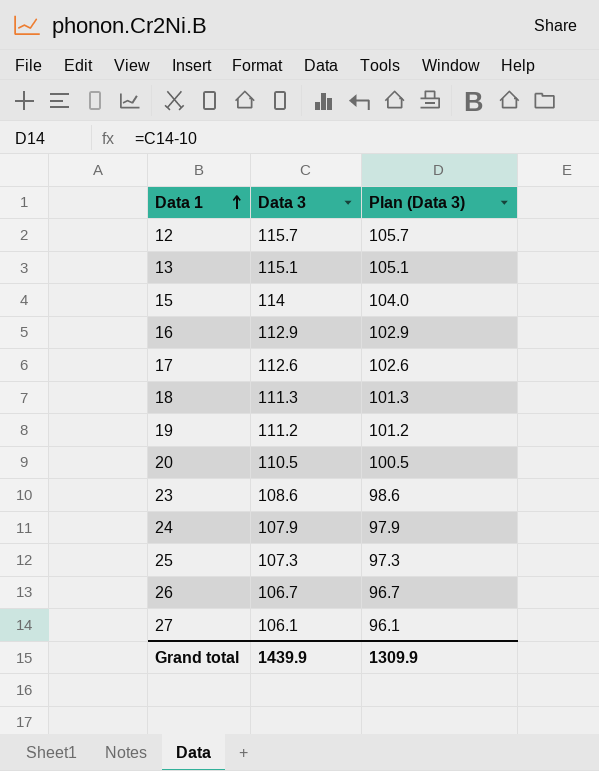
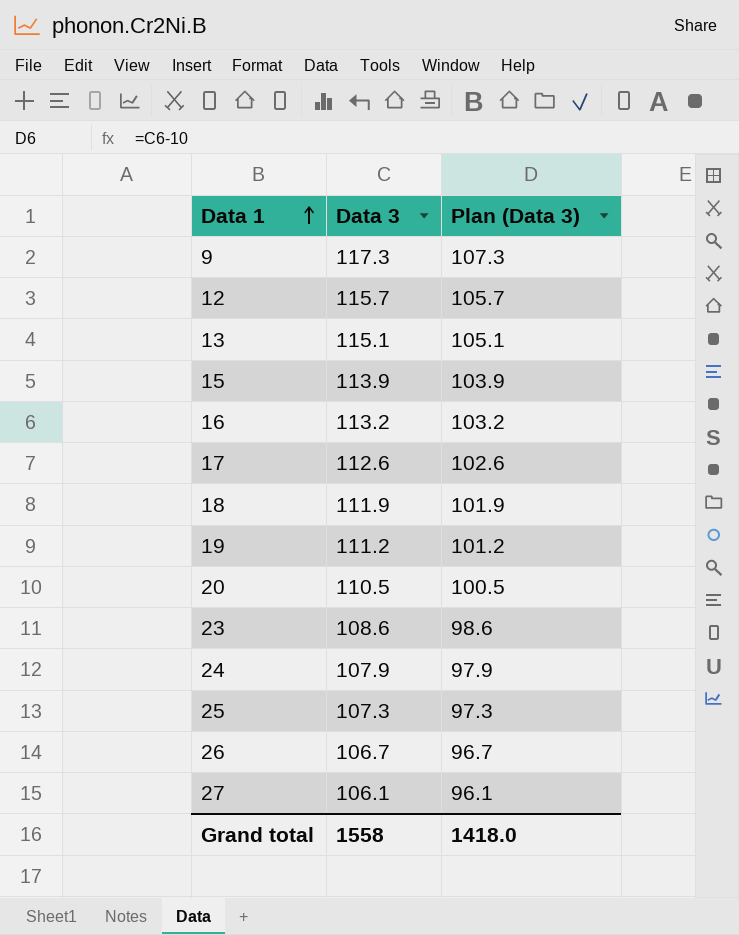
row 9: none -> 117.3 | 107.3
15 | Data 3: 114 -> 113.9
15 | Plan (Data 3): 104.0 -> 103.9
16 | Data 3: 112.9 -> 113.2
16 | Plan (Data 3): 102.9 -> 103.2
18 | Data 3: 111.3 -> 111.9
18 | Plan (Data 3): 101.3 -> 101.9
Grand total | Data 3: 1439.9 -> 1558
Grand total | Plan (Data 3): 1309.9 -> 1418.0

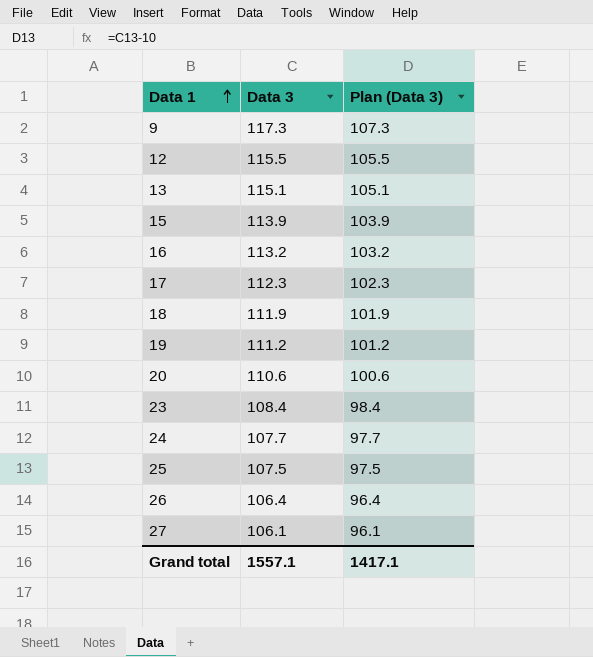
12 | Data 3: 115.7 -> 115.5
12 | Plan (Data 3): 105.7 -> 105.5
17 | Data 3: 112.6 -> 112.3
17 | Plan (Data 3): 102.6 -> 102.3
20 | Data 3: 110.5 -> 110.6
20 | Plan (Data 3): 100.5 -> 100.6
23 | Data 3: 108.6 -> 108.4
23 | Plan (Data 3): 98.6 -> 98.4
24 | Data 3: 107.9 -> 107.7
24 | Plan (Data 3): 97.9 -> 97.7
25 | Data 3: 107.3 -> 107.5
25 | Plan (Data 3): 97.3 -> 97.5
26 | Data 3: 106.7 -> 106.4
26 | Plan (Data 3): 96.7 -> 96.4
Grand total | Data 3: 1558 -> 1557.1
Grand total | Plan (Data 3): 1418.0 -> 1417.1

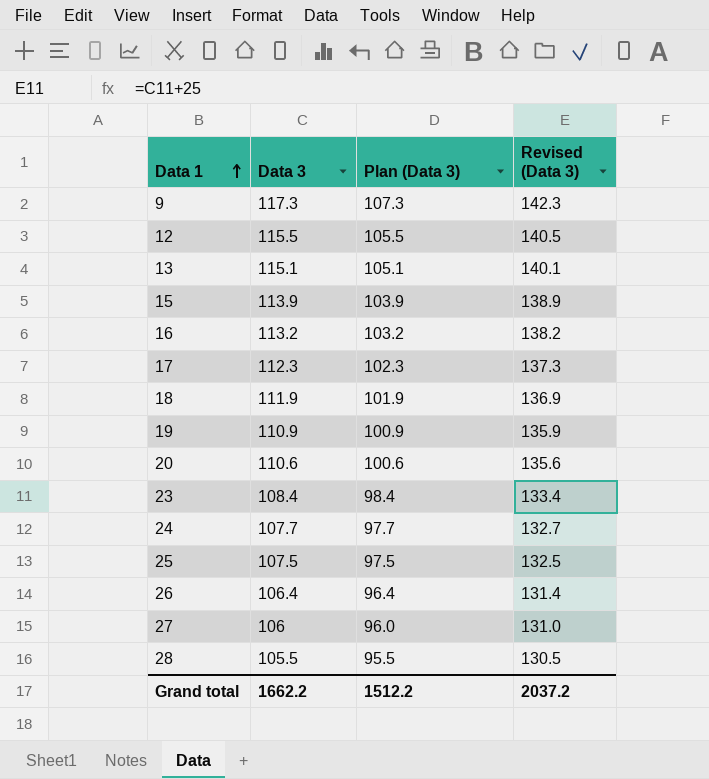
column Revised (Data 3) | formula: none -> [Data 3] + 25
19 | Data 3: 111.2 -> 110.9
19 | Plan (Data 3): 101.2 -> 100.9
27 | Data 3: 106.1 -> 106
27 | Plan (Data 3): 96.1 -> 96.0
row 28: none -> 105.5 | 95.5 | 130.5
Grand total | Data 3: 1557.1 -> 1662.2
Grand total | Plan (Data 3): 1417.1 -> 1512.2

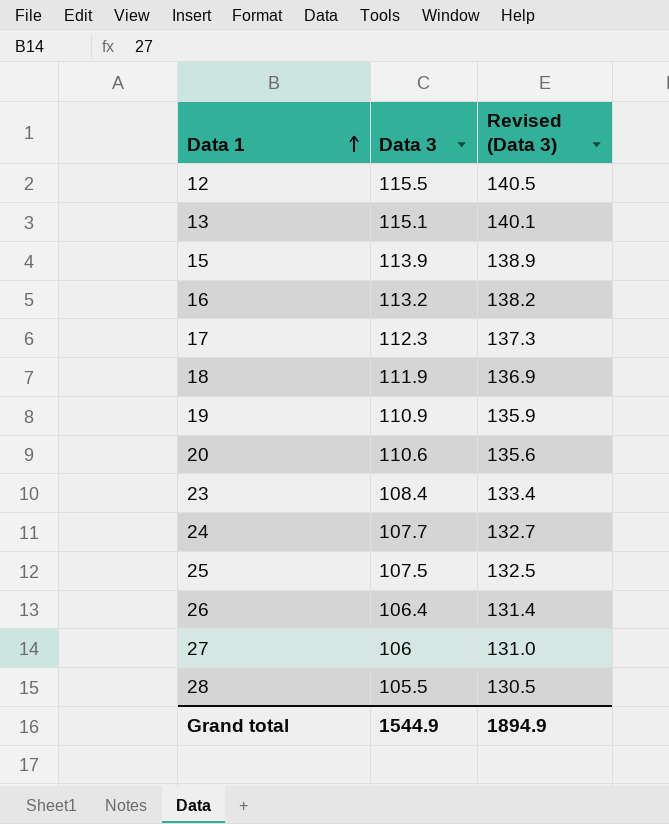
column Plan (Data 3) | formula: [Data 3] - 10 -> none
row 9: 117.3 | 107.3 | 142.3 -> none
Grand total | Data 3: 1662.2 -> 1544.9
Grand total | Revised (Data 3): 2037.2 -> 1894.9

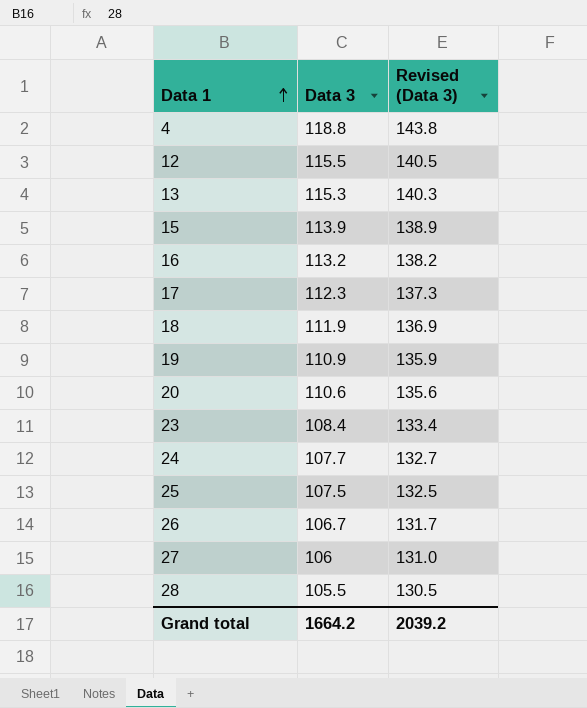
row 4: none -> 118.8 | 143.8
13 | Data 3: 115.1 -> 115.3
13 | Revised (Data 3): 140.1 -> 140.3
26 | Data 3: 106.4 -> 106.7
26 | Revised (Data 3): 131.4 -> 131.7
Grand total | Data 3: 1544.9 -> 1664.2
Grand total | Revised (Data 3): 1894.9 -> 2039.2

